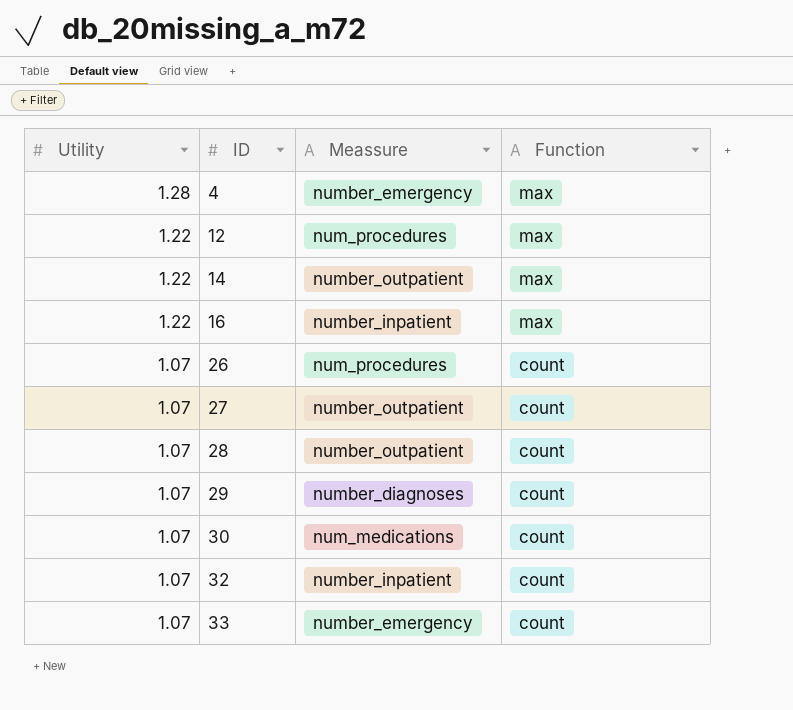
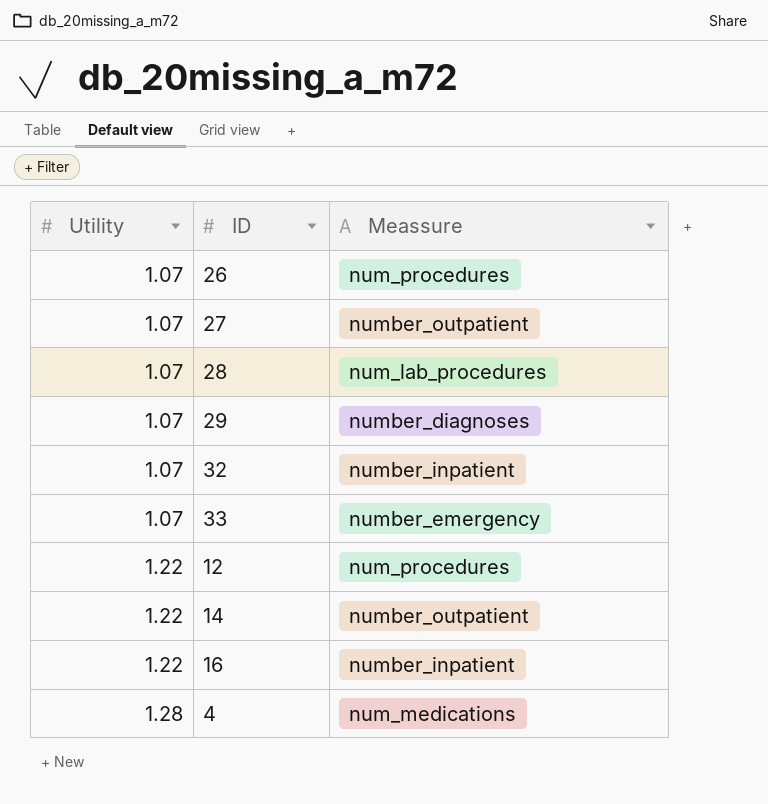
row order: Utility descending -> Utility ascending
column Function | position: 4 -> none
row 30: 1.07 | num_medications | count -> none
28 | Meassure: number_outpatient -> num_lab_procedures
4 | Meassure: number_emergency -> num_medications

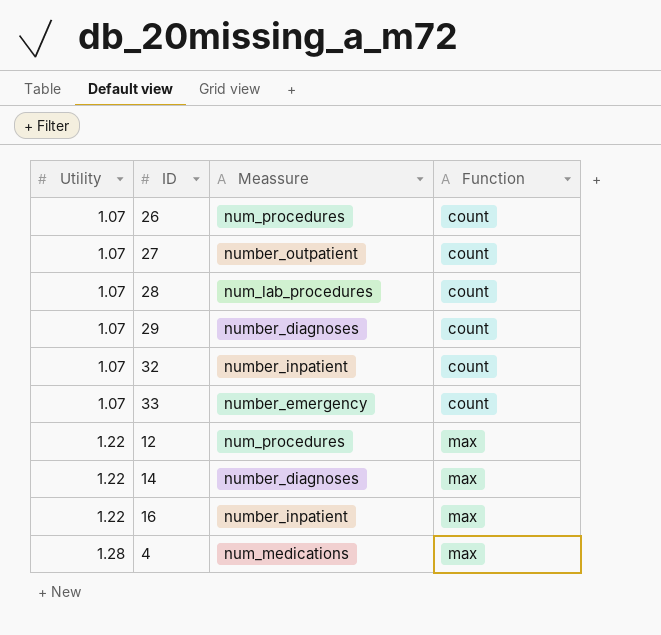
column Function | position: none -> 4
14 | Meassure: number_outpatient -> number_diagnoses

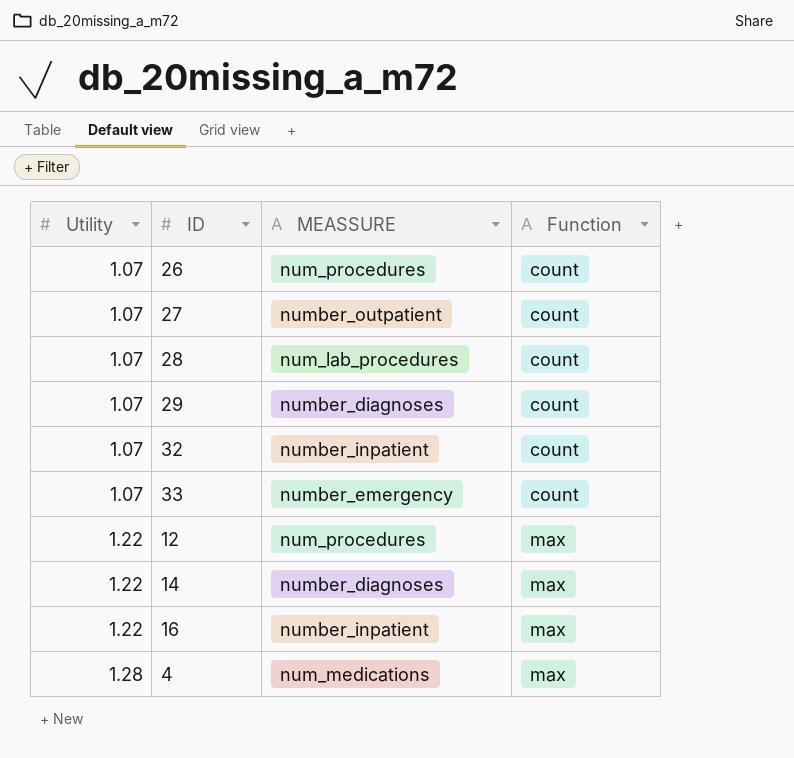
column name: Meassure -> MEASSURE

